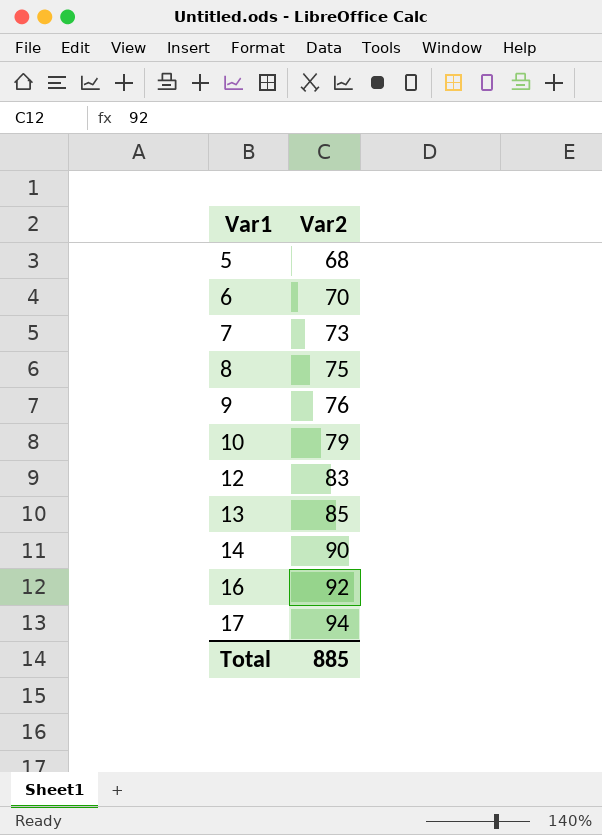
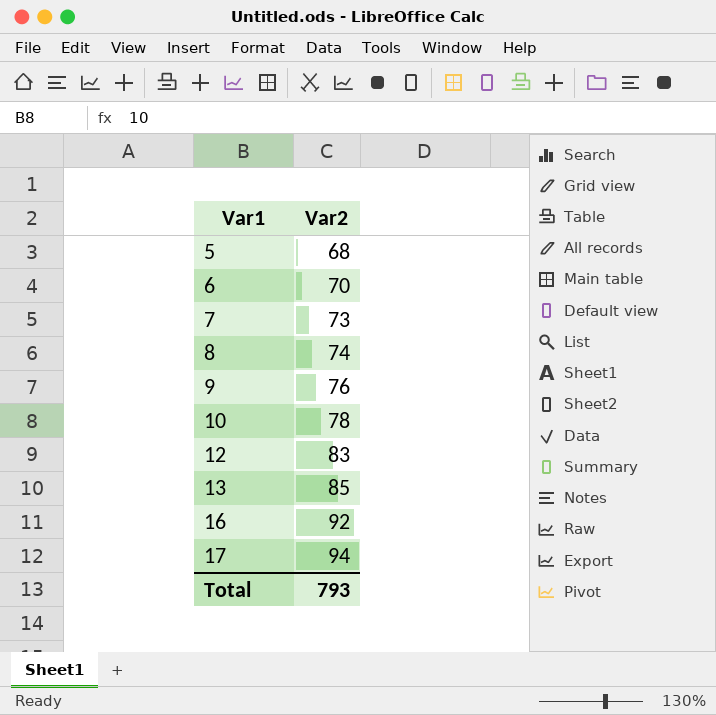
row 14: 90 -> none
8 | Var2: 75 -> 74
10 | Var2: 79 -> 78
Total | Var2: 885 -> 793

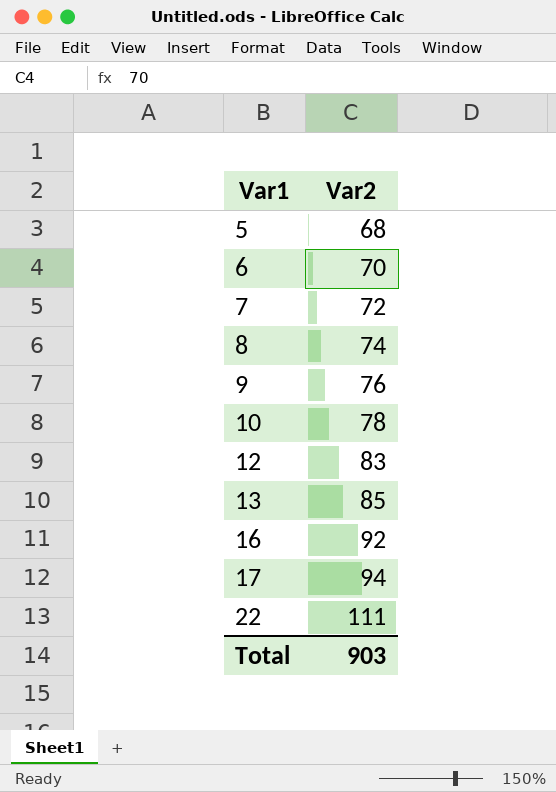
7 | Var2: 73 -> 72
row 22: none -> 111
Total | Var2: 793 -> 903

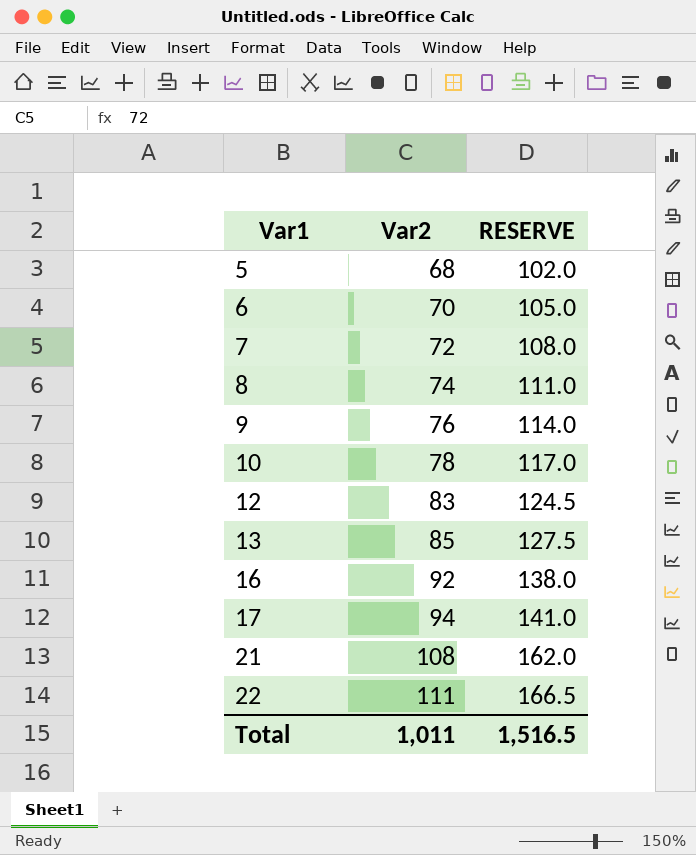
column RESERVE | formula: none -> [Var2] * 1.5
row 21: none -> 108 | 162.0
Total | Var2: 903 -> 1,011

